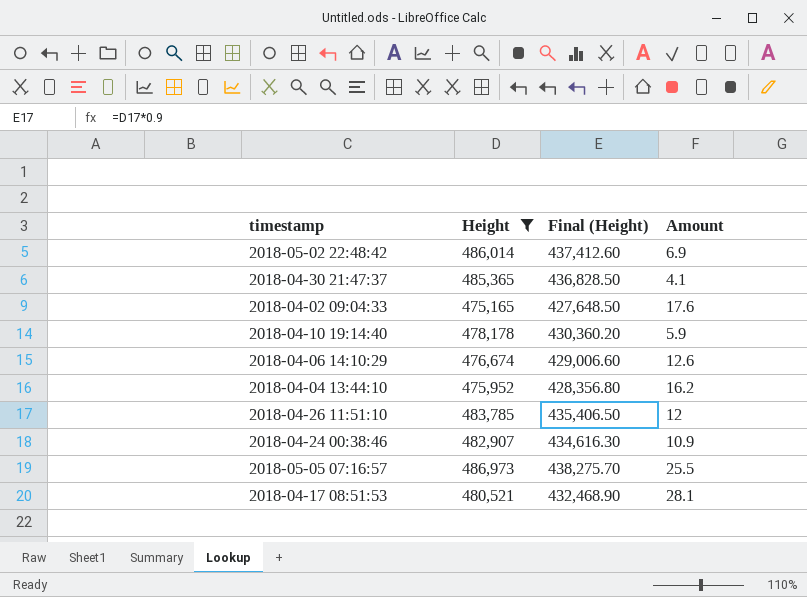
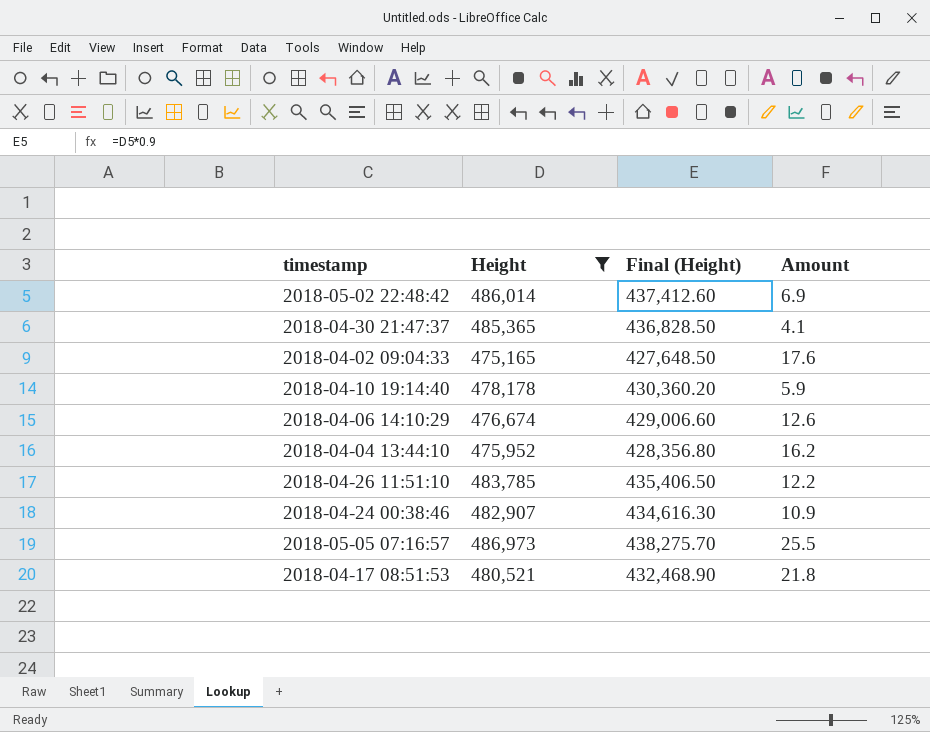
2018-04-26 11:51:10 | Amount: 12 -> 12.2
2018-04-17 08:51:53 | Amount: 28.1 -> 21.8

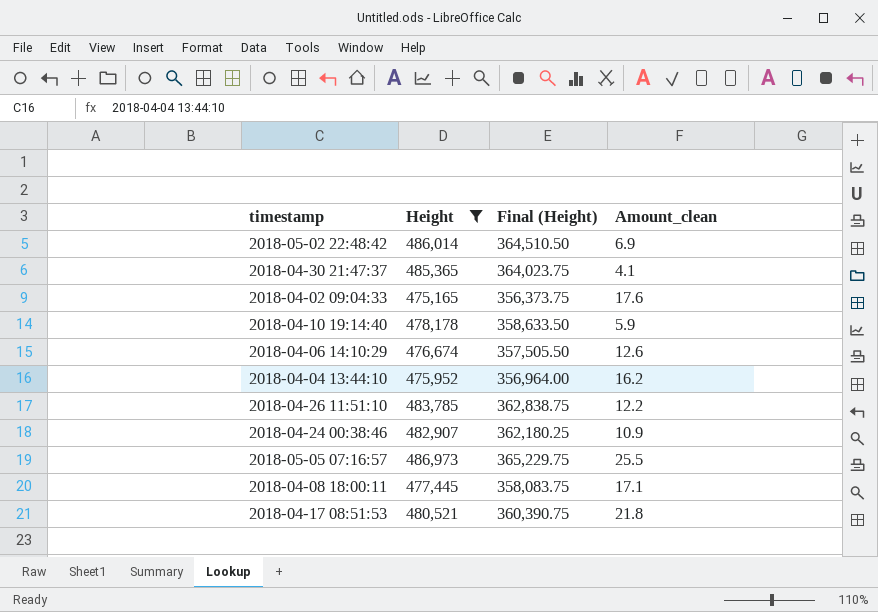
column Final (Height) | formula: [Height] * 0.9 -> [Height] * 0.75
column name: Amount -> Amount_clean
row 2018-04-08 18:00:11: none -> 477,445 | 358,083.75 | 17.1

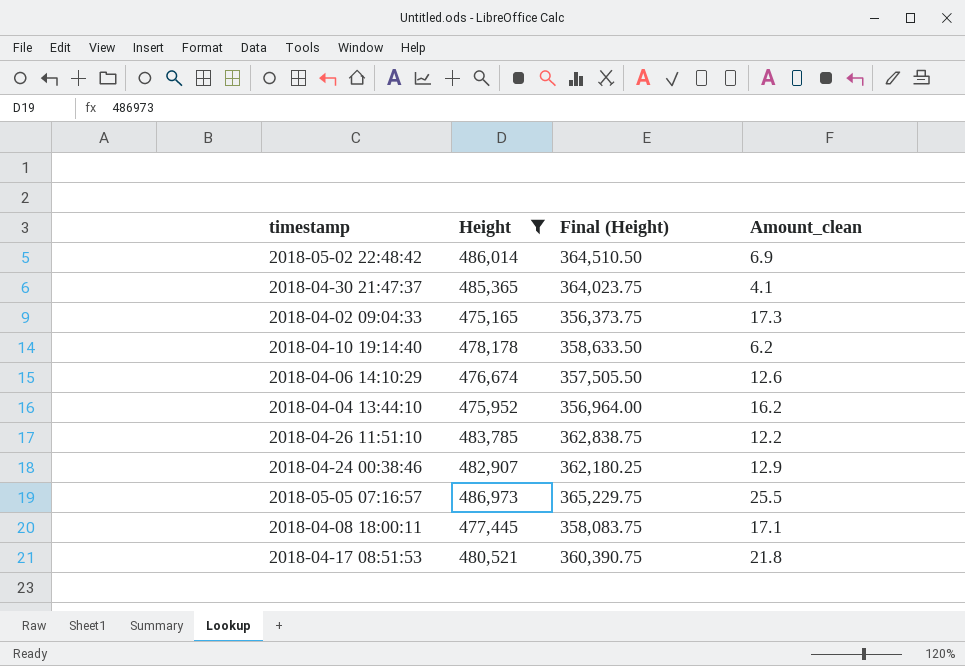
2018-04-02 09:04:33 | Amount_clean: 17.6 -> 17.3
2018-04-10 19:14:40 | Amount_clean: 5.9 -> 6.2
2018-04-24 00:38:46 | Amount_clean: 10.9 -> 12.9

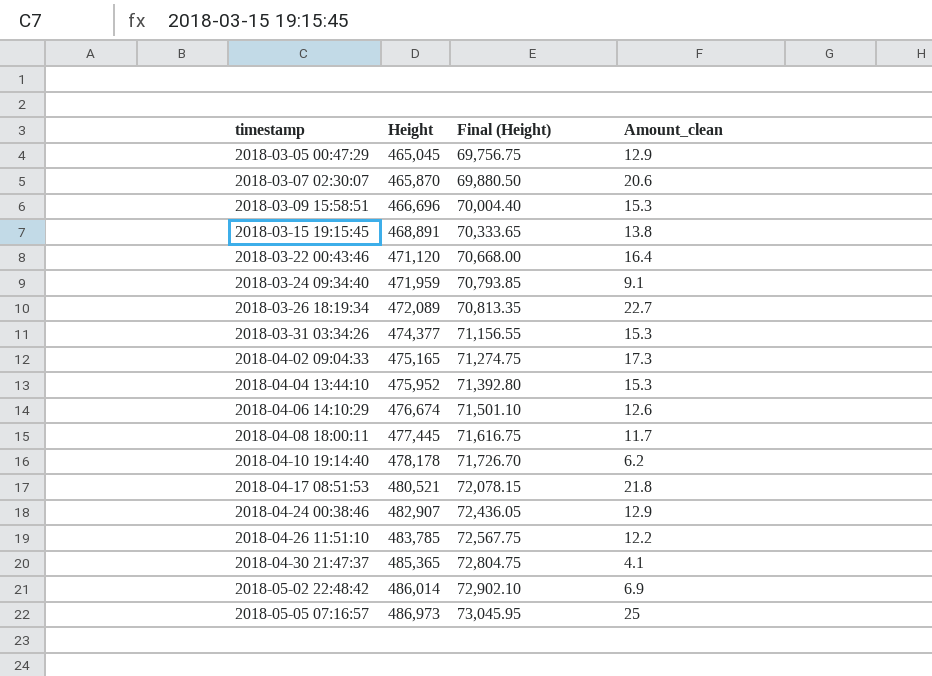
filter: Height >= 475,165 -> none
row order: none -> timestamp ascending
column Final (Height) | formula: [Height] * 0.75 -> [Height] * 0.15
2018-04-04 13:44:10 | Amount_clean: 16.2 -> 15.3
2018-04-08 18:00:11 | Amount_clean: 17.1 -> 11.7
2018-05-05 07:16:57 | Amount_clean: 25.5 -> 25

